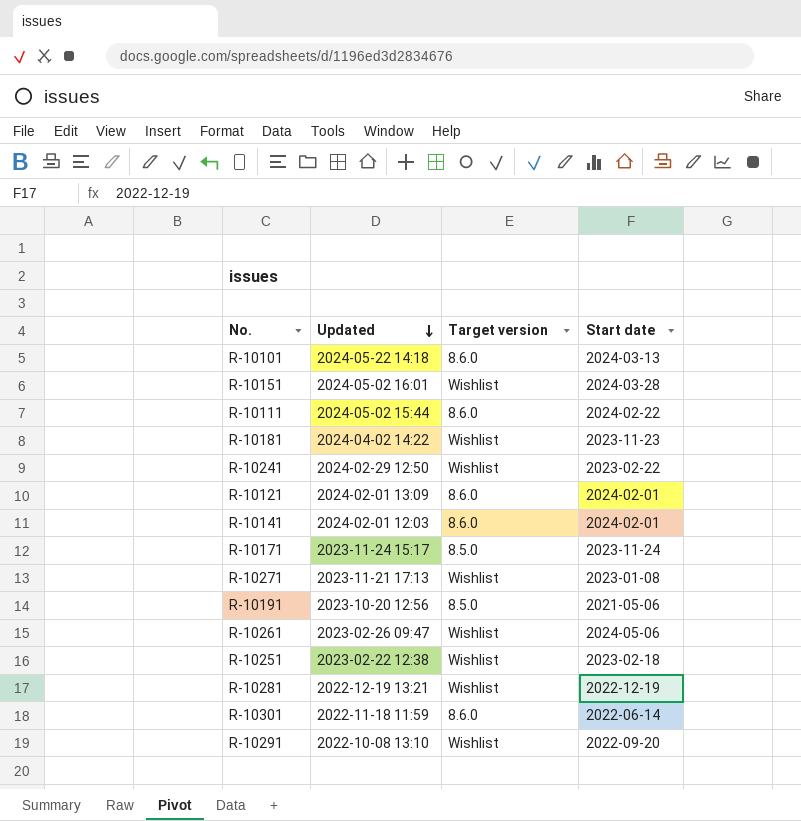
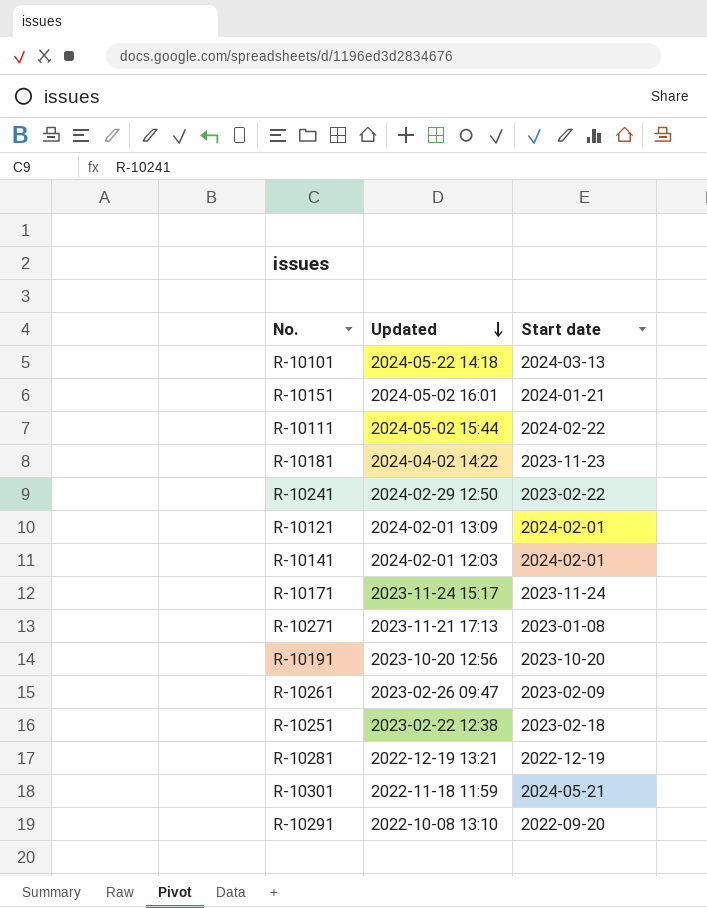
column Target version | position: 3 -> none
R-10151 | Start date: 2024-03-28 -> 2024-01-21
R-10191 | Start date: 2021-05-06 -> 2023-10-20
R-10261 | Start date: 2024-05-06 -> 2023-02-09
R-10301 | Start date: 2022-06-14 -> 2024-05-21

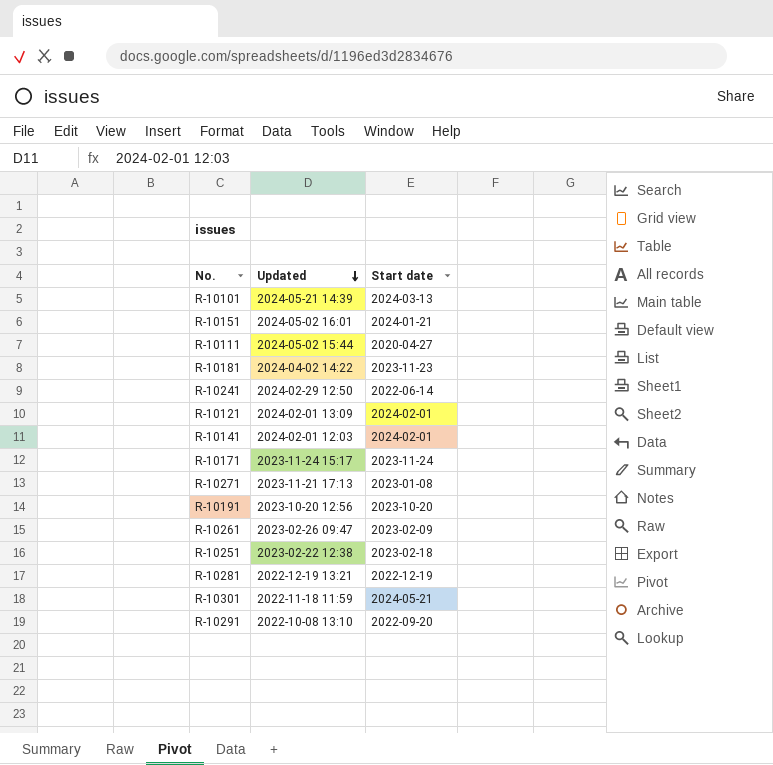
R-10101 | Updated: 2024-05-22 14:18 -> 2024-05-21 14:39
R-10111 | Start date: 2024-02-22 -> 2020-04-27
R-10241 | Start date: 2023-02-22 -> 2022-06-14

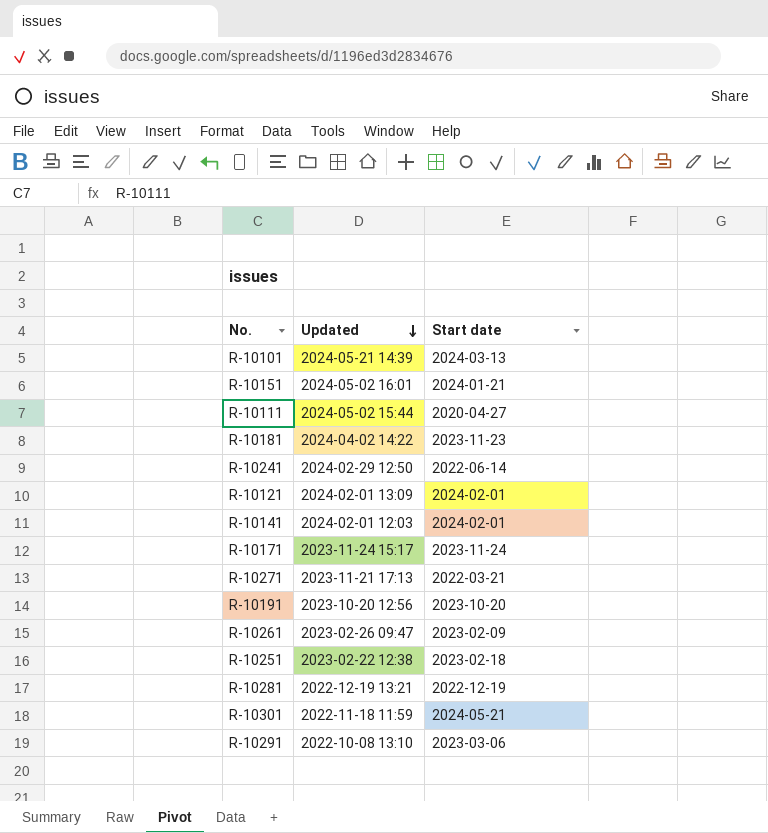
R-10271 | Start date: 2023-01-08 -> 2022-03-21
R-10291 | Start date: 2022-09-20 -> 2023-03-06

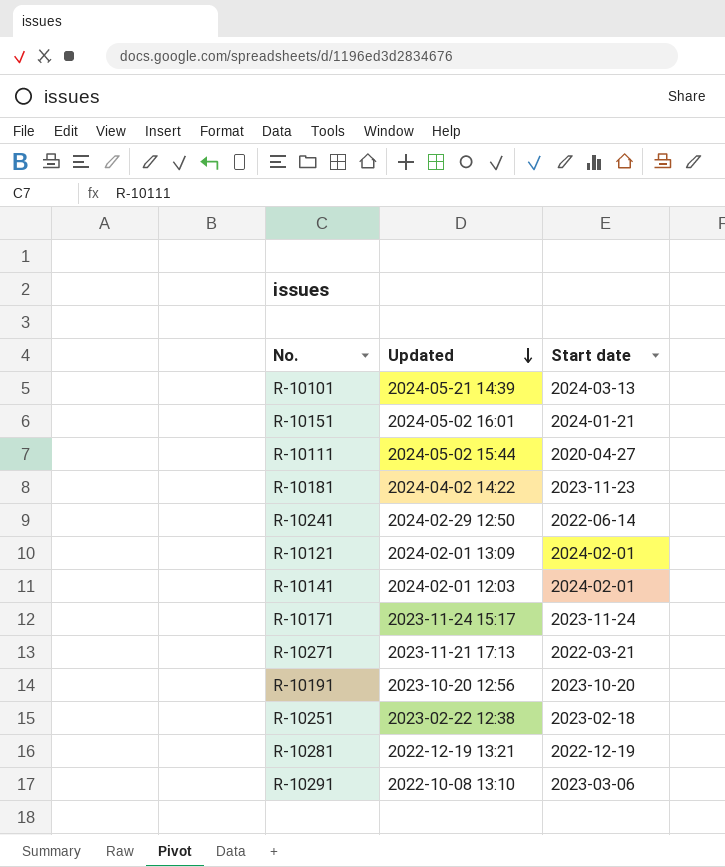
row R-10261: 2023-02-26 09:47 | 2023-02-09 -> none
row R-10301: 2022-11-18 11:59 | 2024-05-21 -> none

